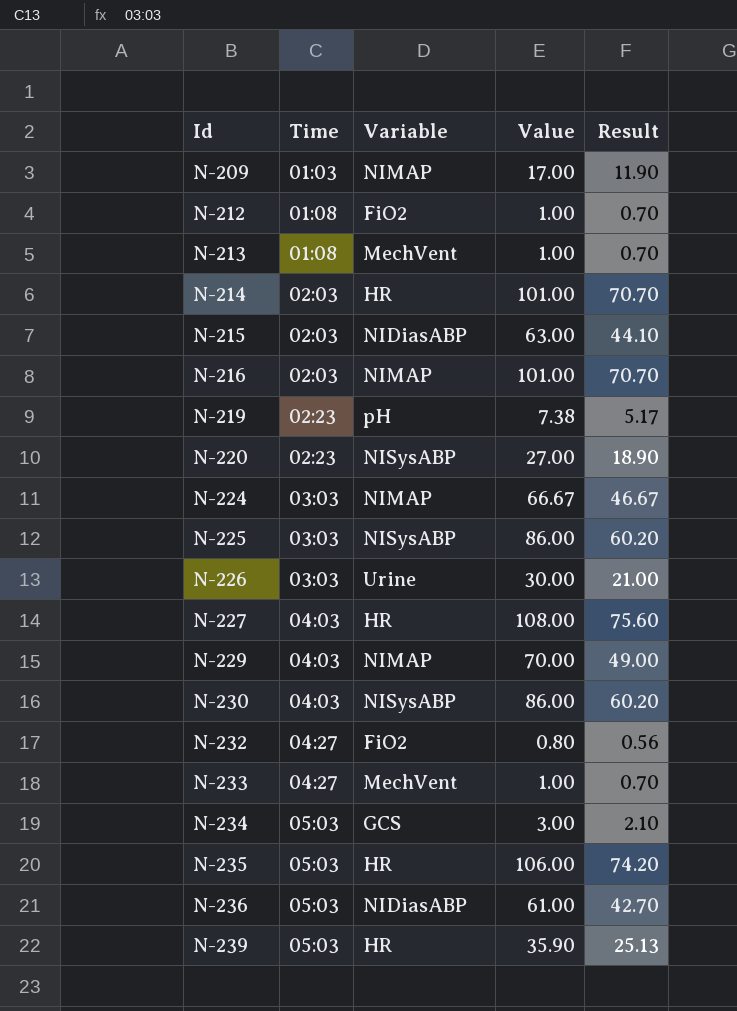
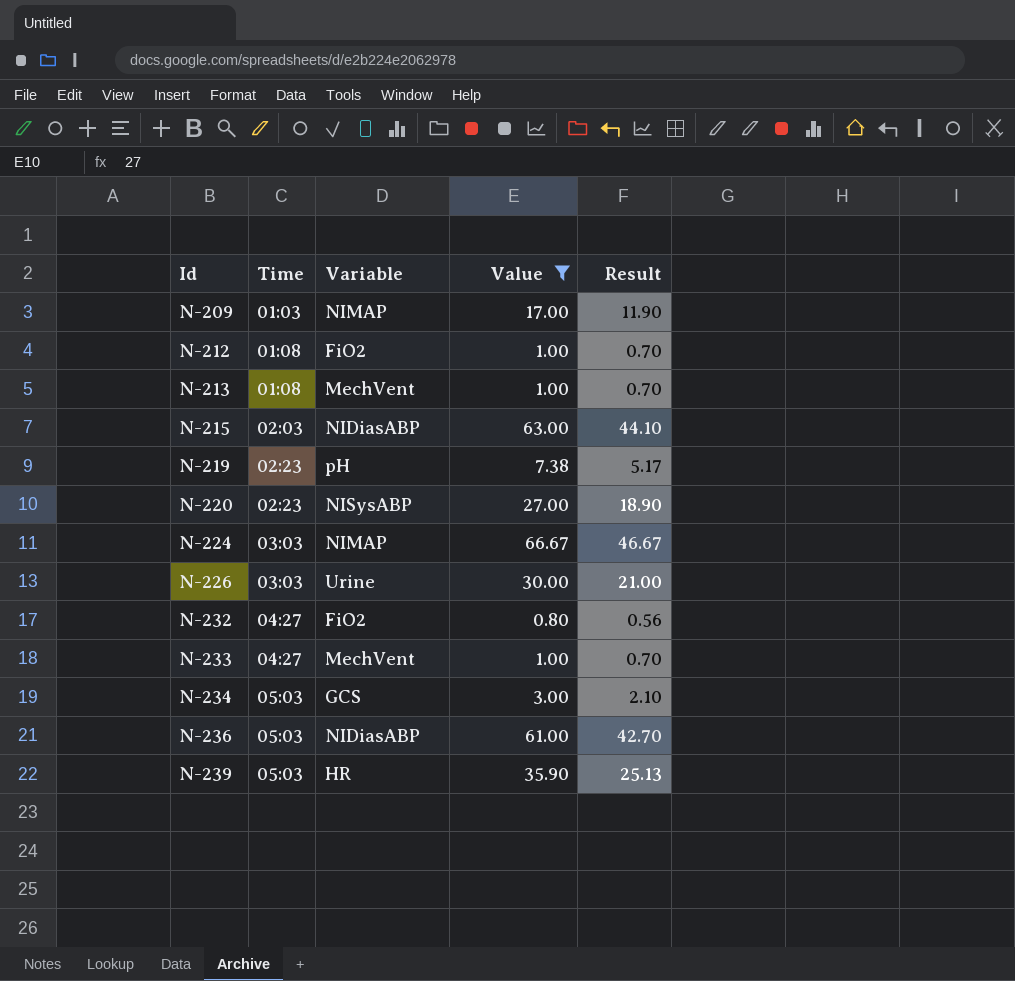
filter: none -> Value <= 66.67

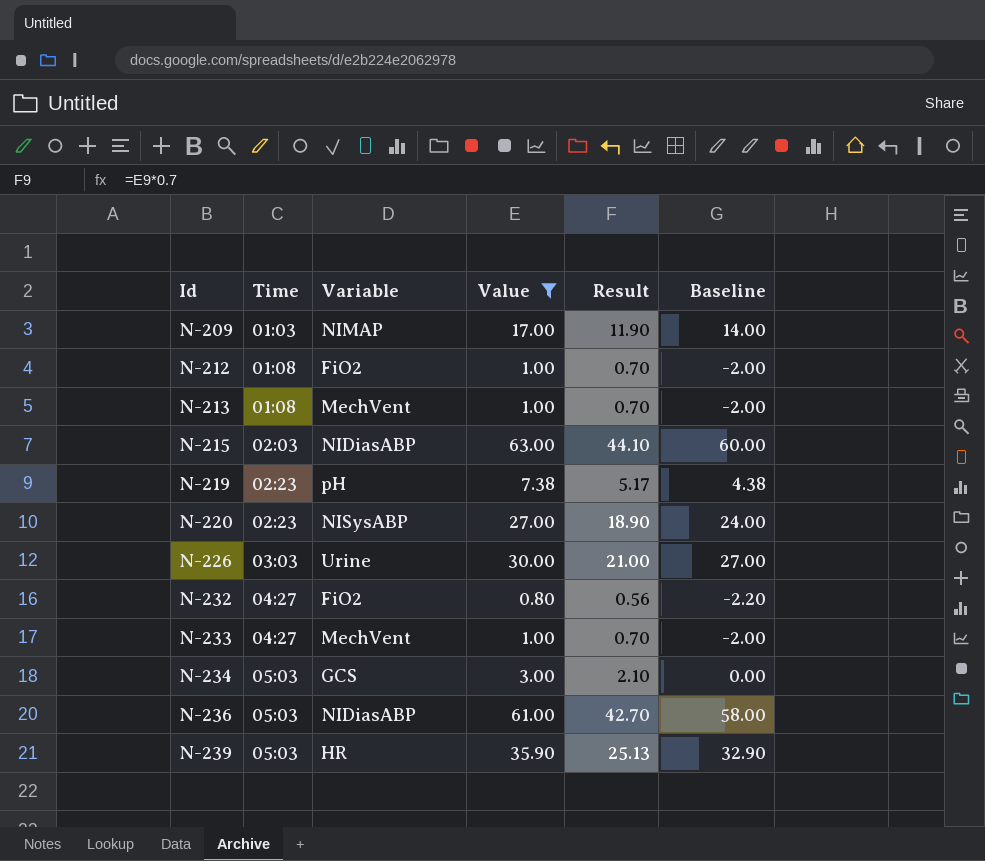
column Baseline | formula: none -> [Value] - 3
row N-224: 03:03 | NIMAP | 66.67 | 46.67 -> none

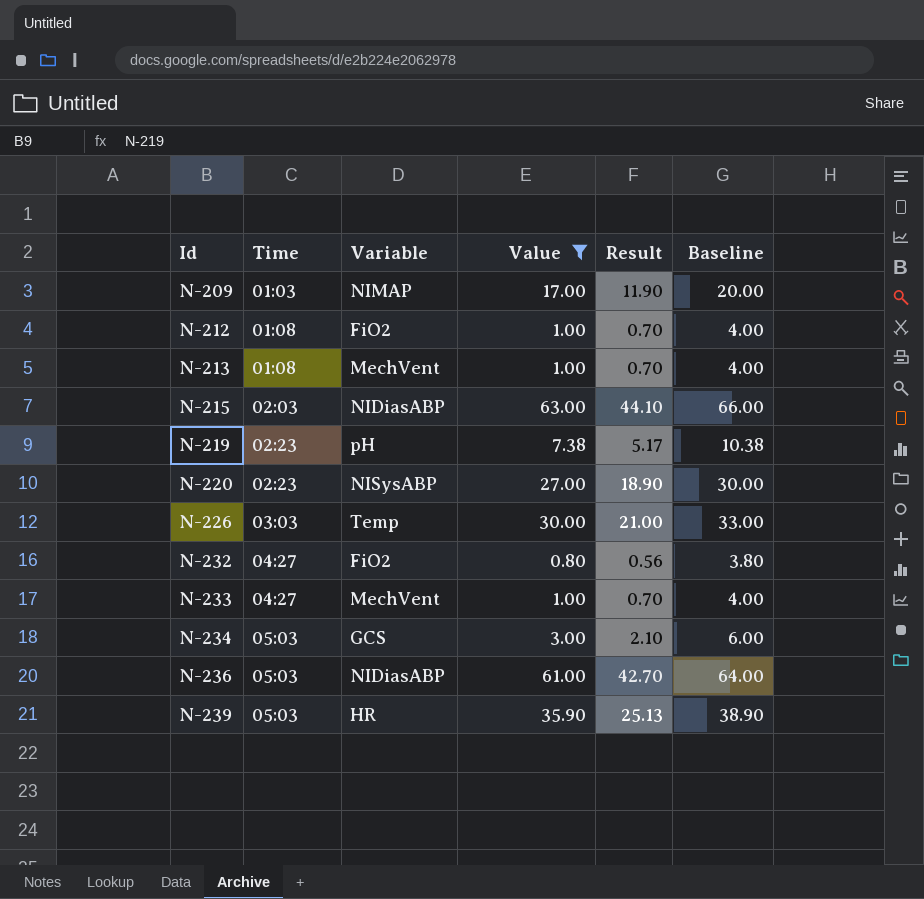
column Baseline | formula: [Value] - 3 -> [Value] + 3
N-226 | Variable: Urine -> Temp

